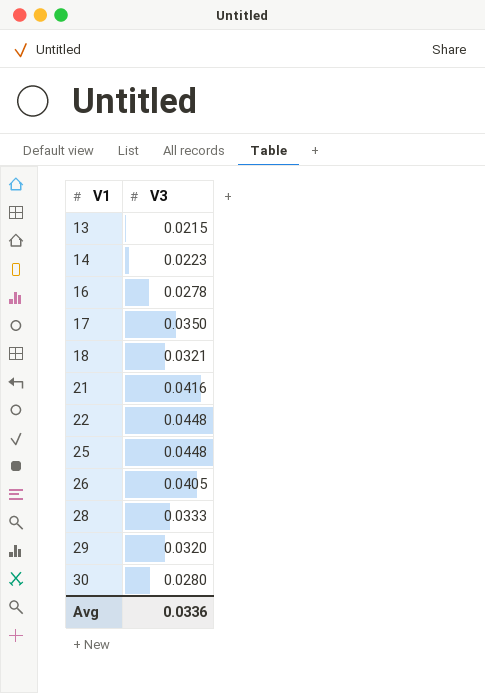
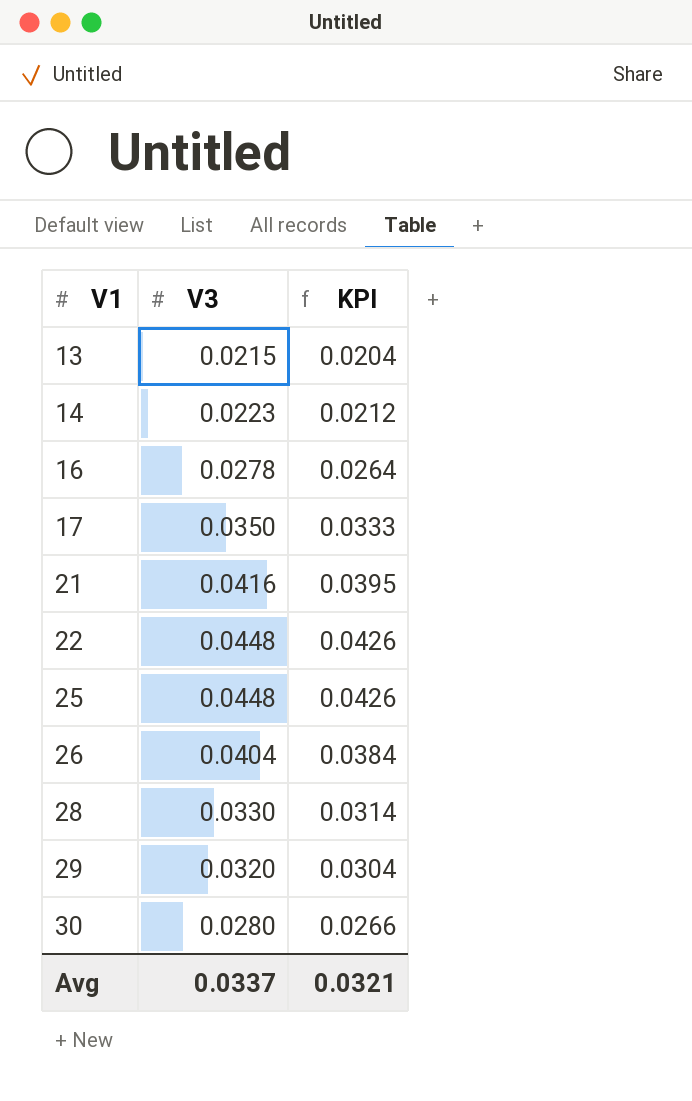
column KPI | formula: none -> [V3] * 0.95
row 18: 0.0321 -> none
26 | V3: 0.0405 -> 0.0404
28 | V3: 0.0333 -> 0.0330
Avg | V3: 0.0336 -> 0.0337

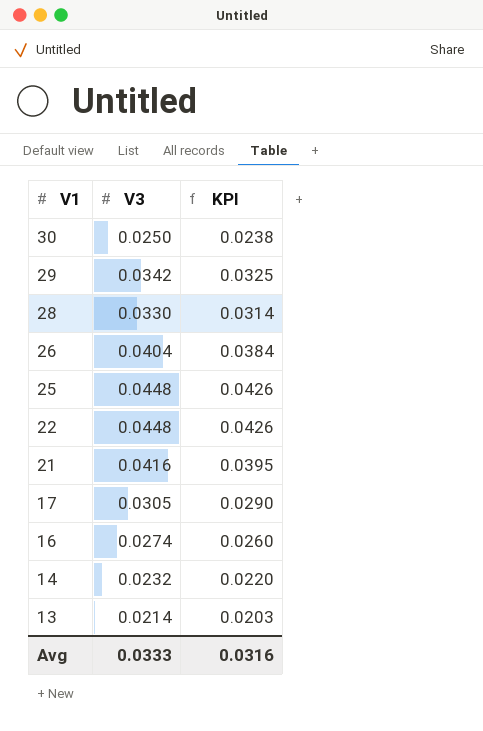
row order: V1 ascending -> V1 descending
30 | V3: 0.0280 -> 0.0250
30 | KPI: 0.0266 -> 0.0238
29 | V3: 0.0320 -> 0.0342
29 | KPI: 0.0304 -> 0.0325
17 | V3: 0.0350 -> 0.0305
17 | KPI: 0.0333 -> 0.0290
16 | V3: 0.0278 -> 0.0274
16 | KPI: 0.0264 -> 0.0260
14 | V3: 0.0223 -> 0.0232
14 | KPI: 0.0212 -> 0.0220
13 | V3: 0.0215 -> 0.0214
13 | KPI: 0.0204 -> 0.0203
Avg | V3: 0.0337 -> 0.0333
Avg | KPI: 0.0321 -> 0.0316

